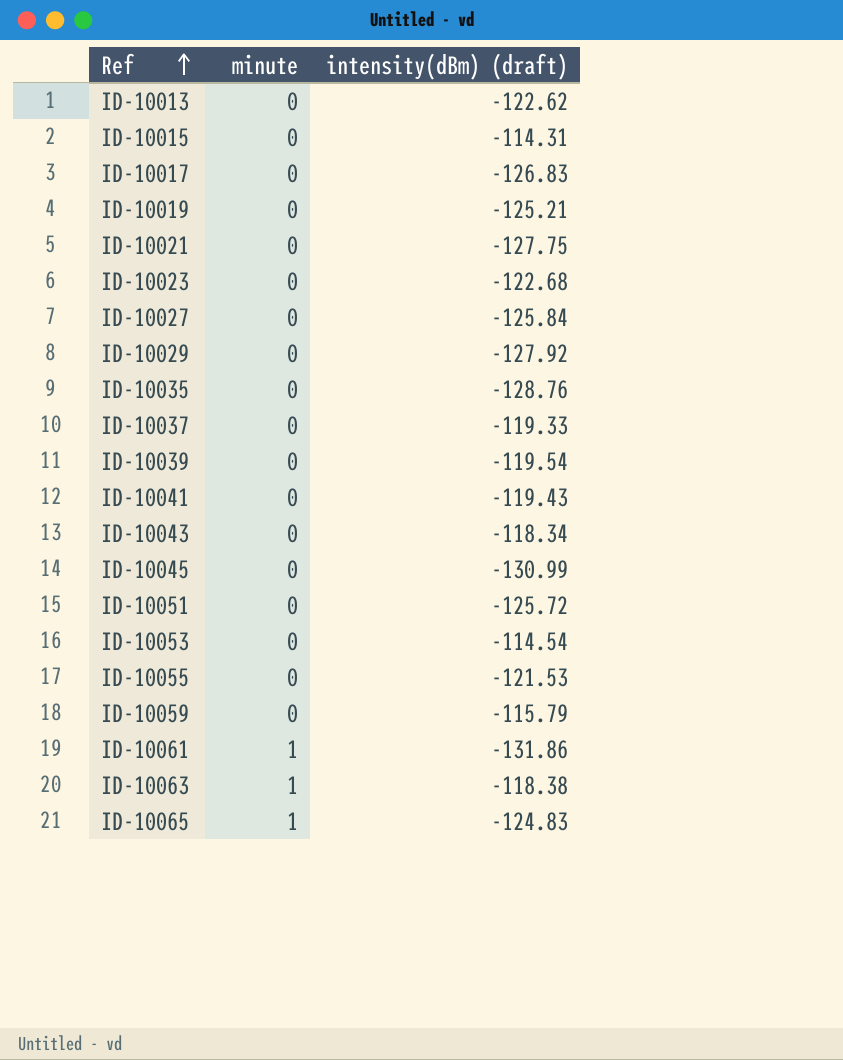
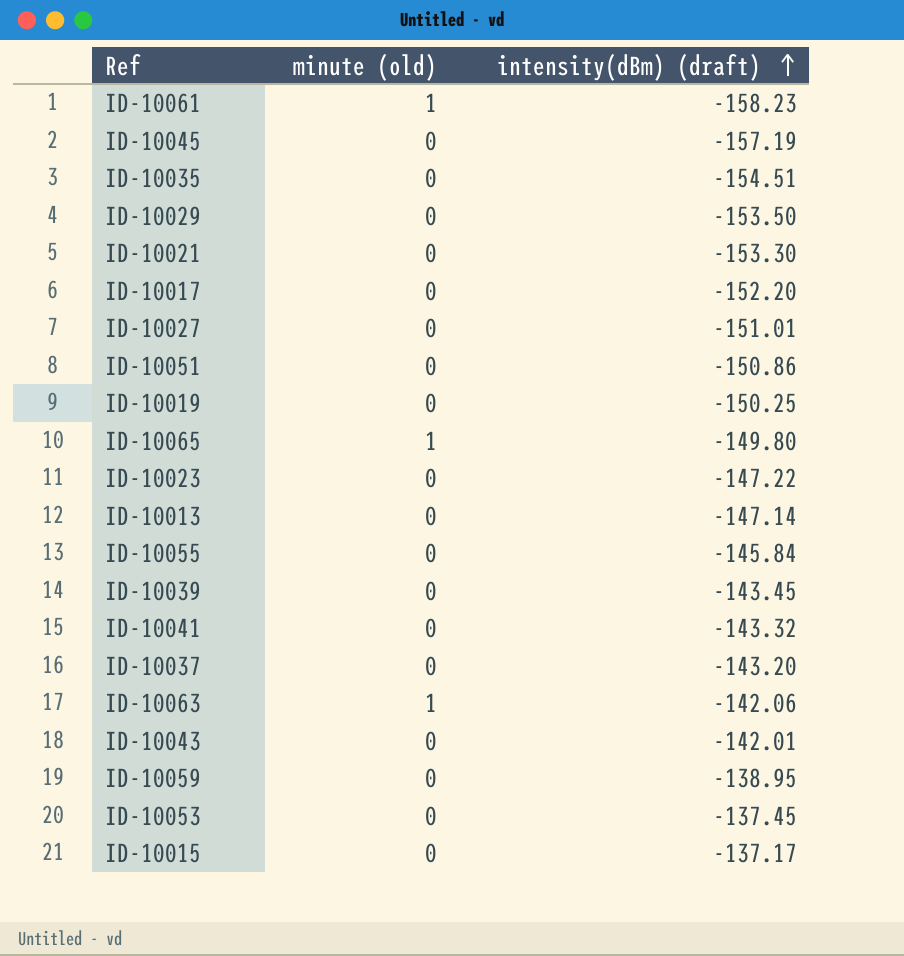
row order: Ref ascending -> intensity(dBm) (draft) ascending
column name: minute -> minute (old)
ID-10061 | intensity(dBm) (draft): -131.86 -> -158.23
ID-10045 | intensity(dBm) (draft): -130.99 -> -157.19
ID-10035 | intensity(dBm) (draft): -128.76 -> -154.51
ID-10029 | intensity(dBm) (draft): -127.92 -> -153.50
ID-10021 | intensity(dBm) (draft): -127.75 -> -153.30
ID-10017 | intensity(dBm) (draft): -126.83 -> -152.20
ID-10027 | intensity(dBm) (draft): -125.84 -> -151.01
ID-10051 | intensity(dBm) (draft): -125.72 -> -150.86
ID-10019 | intensity(dBm) (draft): -125.21 -> -150.25
ID-10065 | intensity(dBm) (draft): -124.83 -> -149.80
ID-10023 | intensity(dBm) (draft): -122.68 -> -147.22
ID-10013 | intensity(dBm) (draft): -122.62 -> -147.14
ID-10055 | intensity(dBm) (draft): -121.53 -> -145.84
ID-10039 | intensity(dBm) (draft): -119.54 -> -143.45
ID-10041 | intensity(dBm) (draft): -119.43 -> -143.32
ID-10037 | intensity(dBm) (draft): -119.33 -> -143.20
ID-10063 | intensity(dBm) (draft): -118.38 -> -142.06
ID-10043 | intensity(dBm) (draft): -118.34 -> -142.01
ID-10059 | intensity(dBm) (draft): -115.79 -> -138.95
ID-10053 | intensity(dBm) (draft): -114.54 -> -137.45
ID-10015 | intensity(dBm) (draft): -114.31 -> -137.17

